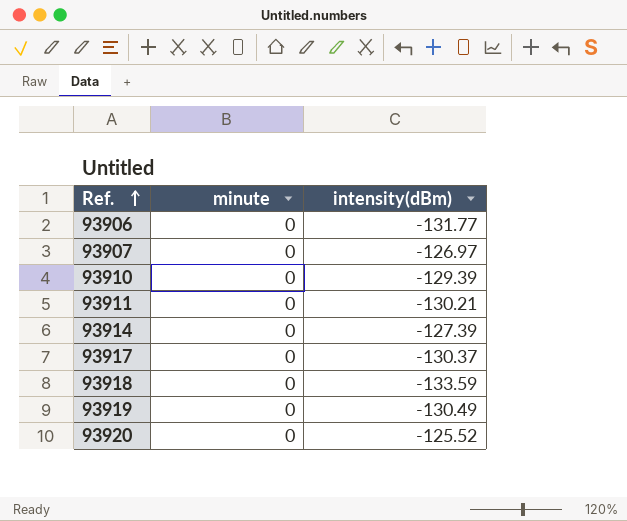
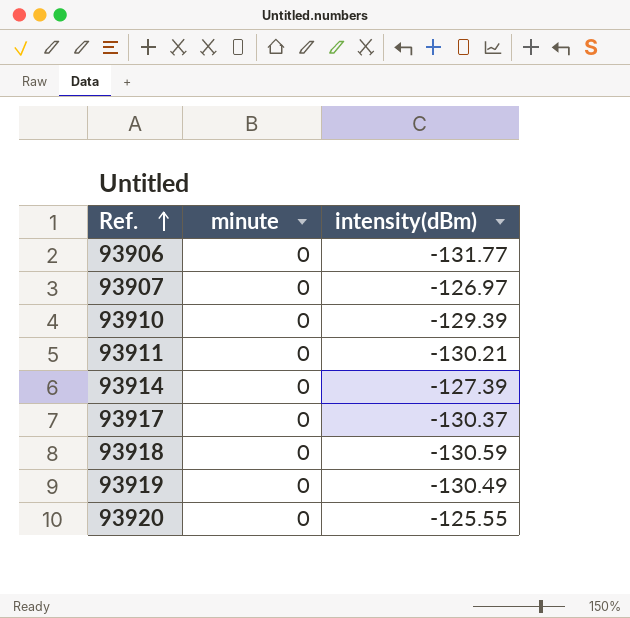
93918 | intensity(dBm): -133.59 -> -130.59
93920 | intensity(dBm): -125.52 -> -125.55

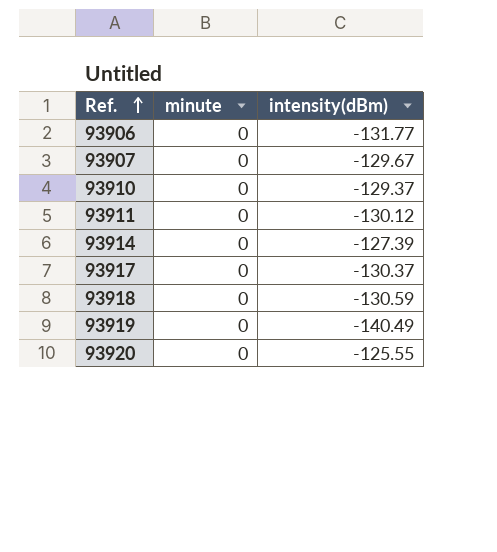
93907 | intensity(dBm): -126.97 -> -129.67
93910 | intensity(dBm): -129.39 -> -129.37
93911 | intensity(dBm): -130.21 -> -130.12
93919 | intensity(dBm): -130.49 -> -140.49

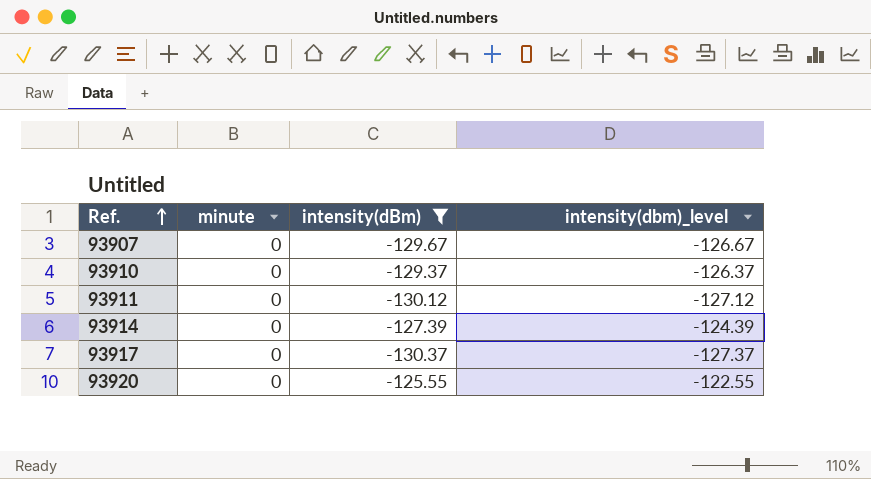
filter: none -> intensity(dBm) >= -130.37
column intensity(dbm)_level | formula: none -> [intensity(dBm)] + 3

